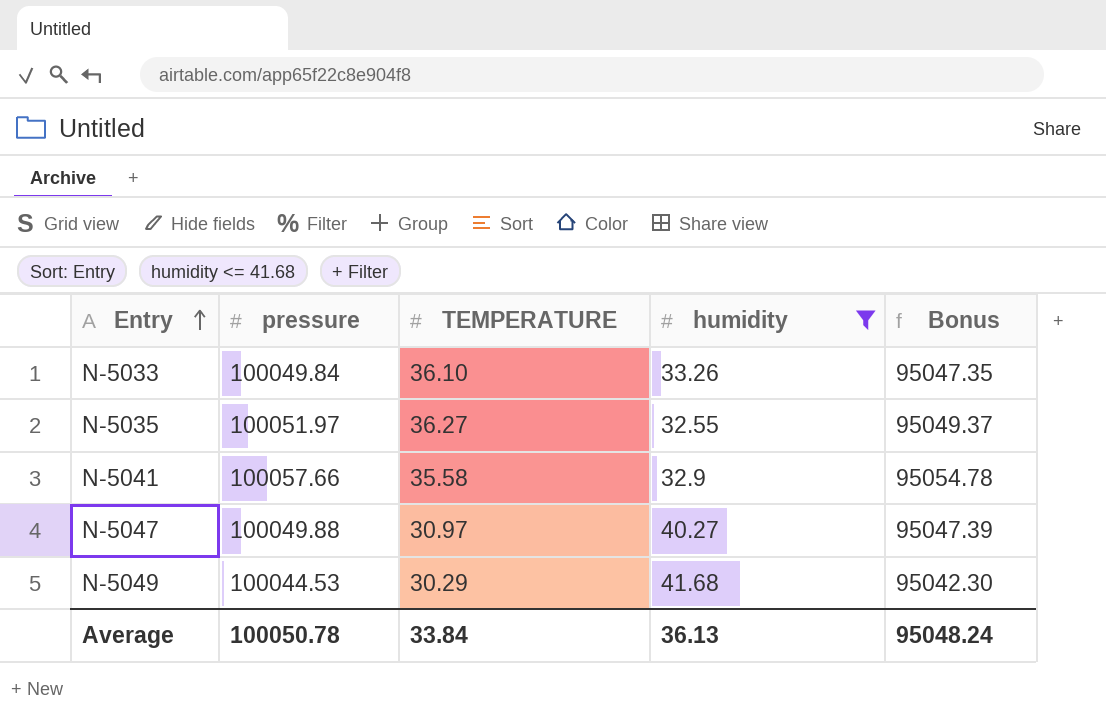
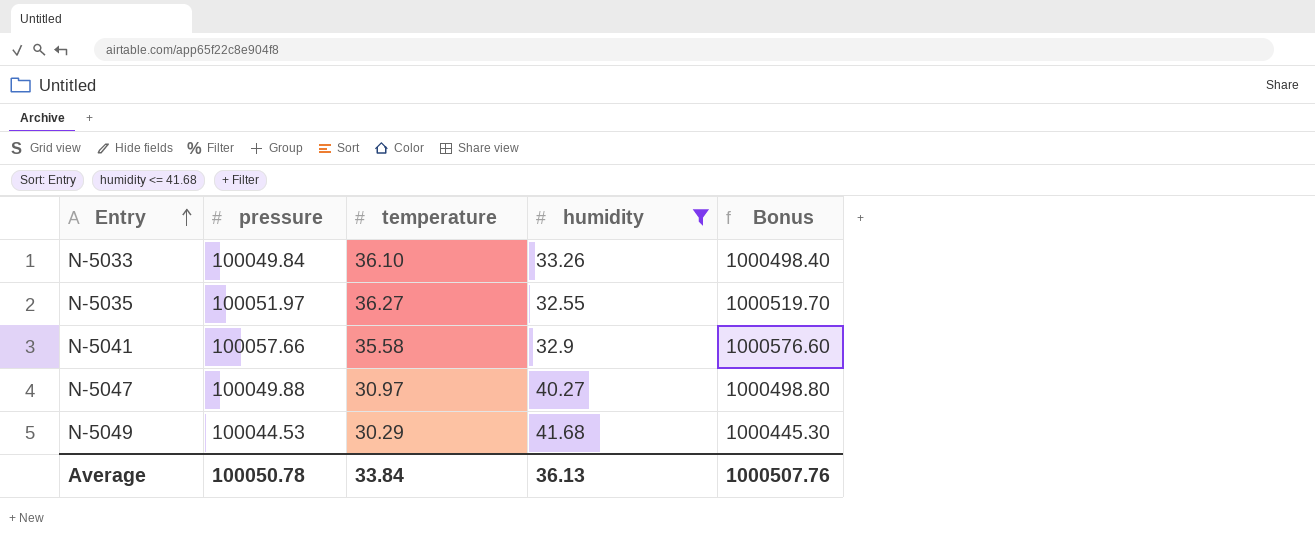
column name: TEMPERATURE -> temperature
column Bonus | formula: [pressure] * 0.95 -> [pressure] * 10
Average | Bonus: 95048.24 -> 1000507.76

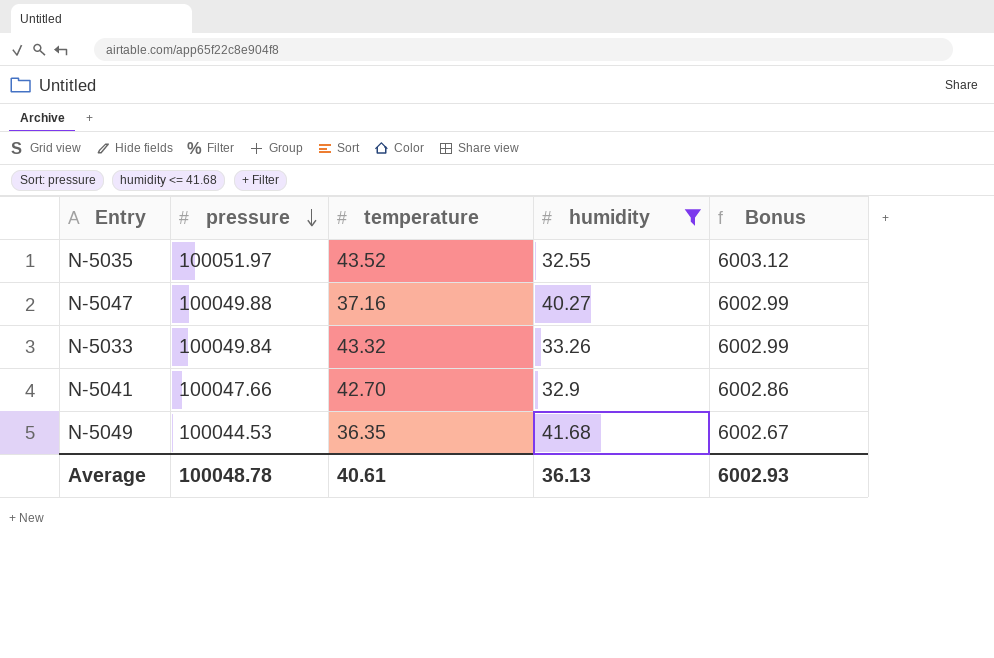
row order: Entry ascending -> pressure descending
column Bonus | formula: [pressure] * 10 -> [pressure] * 0.06
N-5035 | temperature: 36.27 -> 43.52
N-5047 | temperature: 30.97 -> 37.16
N-5033 | temperature: 36.10 -> 43.32
N-5041 | pressure: 100057.66 -> 100047.66
N-5041 | temperature: 35.58 -> 42.70
N-5049 | temperature: 30.29 -> 36.35
Average | pressure: 100050.78 -> 100048.78
Average | temperature: 33.84 -> 40.61
Average | Bonus: 1000507.76 -> 6002.93

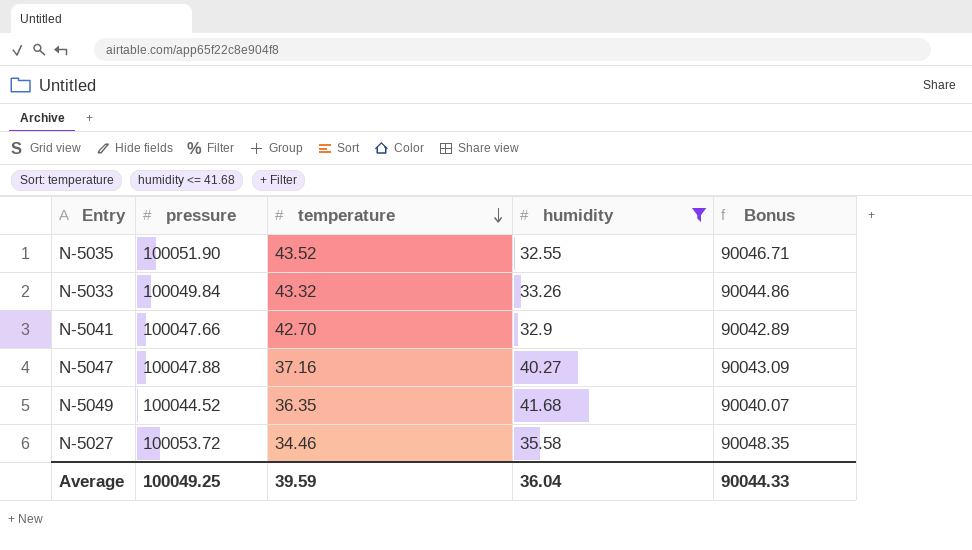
row order: pressure descending -> temperature descending
column Bonus | formula: [pressure] * 0.06 -> [pressure] * 0.9
N-5035 | pressure: 100051.97 -> 100051.90
N-5047 | pressure: 100049.88 -> 100047.88
N-5049 | pressure: 100044.53 -> 100044.52
row N-5027: none -> 100053.72 | 34.46 | 35.58 | 90048.35
Average | pressure: 100048.78 -> 100049.25
Average | temperature: 40.61 -> 39.59
Average | humidity: 36.13 -> 36.04
Average | Bonus: 6002.93 -> 90044.33

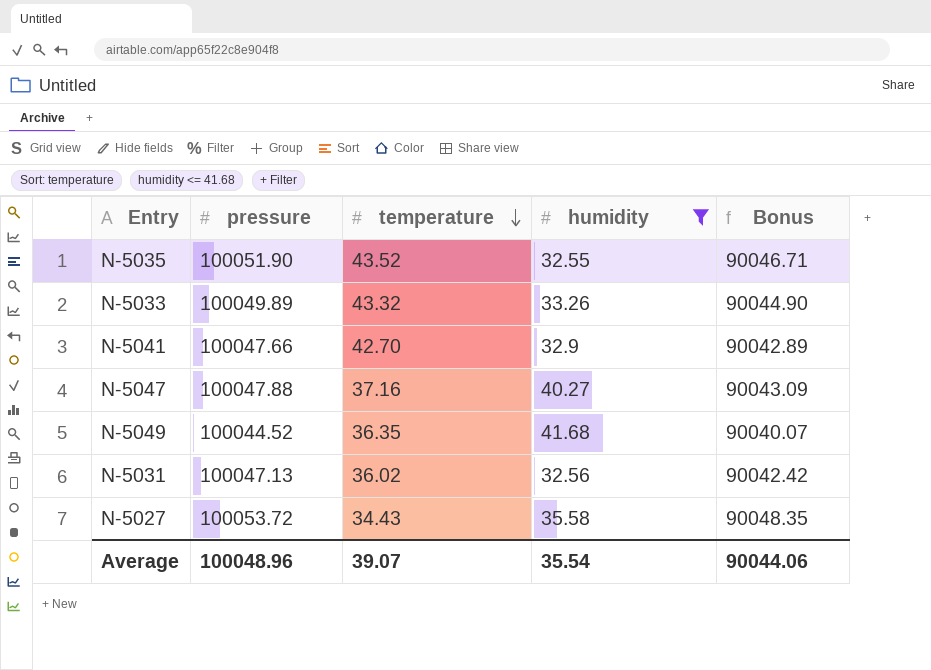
N-5033 | pressure: 100049.84 -> 100049.89
N-5033 | Bonus: 90044.86 -> 90044.90
row N-5031: none -> 100047.13 | 36.02 | 32.56 | 90042.42
N-5027 | temperature: 34.46 -> 34.43
Average | pressure: 100049.25 -> 100048.96
Average | temperature: 39.59 -> 39.07
Average | humidity: 36.04 -> 35.54
Average | Bonus: 90044.33 -> 90044.06

